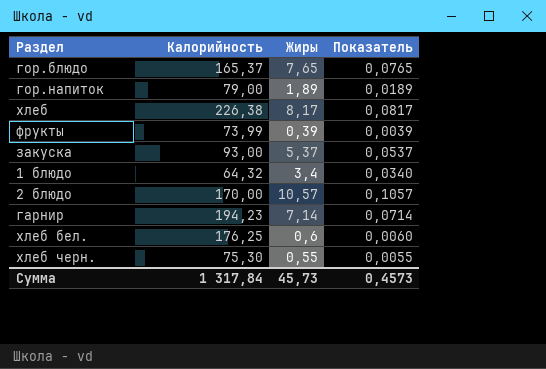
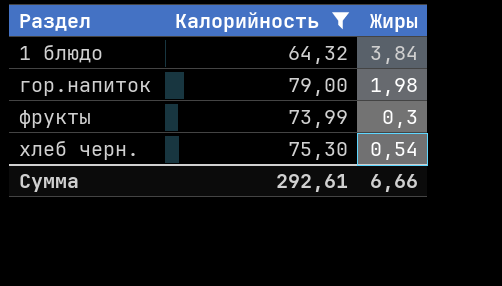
filter: none -> Калорийность <= 79,00
row order: none -> Раздел ascending
column Показатель | formula: [Жиры] * 0,01 -> none
1 блюдо | Жиры: 3,4 -> 3,84
гор.напиток | Жиры: 1,89 -> 1,98
фрукты | Жиры: 0,39 -> 0,3
хлеб черн. | Жиры: 0,55 -> 0,54
Сумма | Калорийность: 1 317,84 -> 292,61
Сумма | Жиры: 45,73 -> 6,66

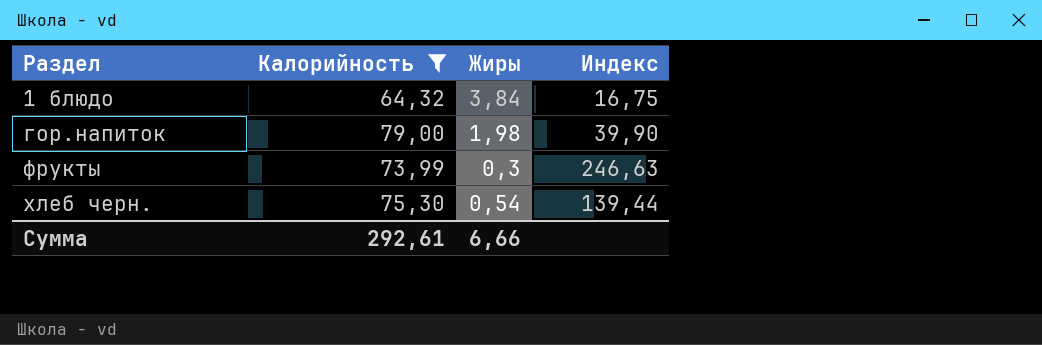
column Индекс | formula: none -> [Калорийность] / [Жиры]

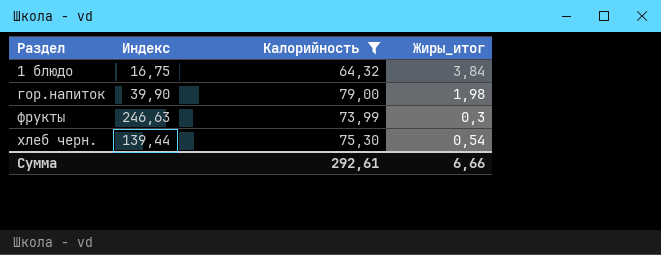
column Индекс | position: 4 -> 2
column name: Жиры -> Жиры_итог

